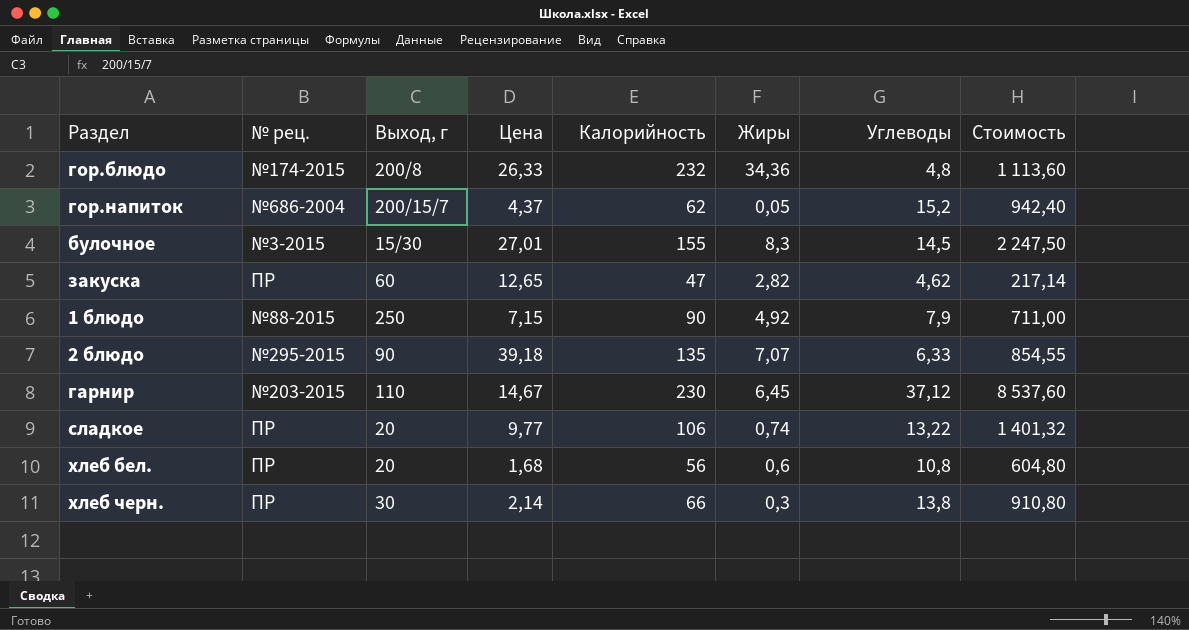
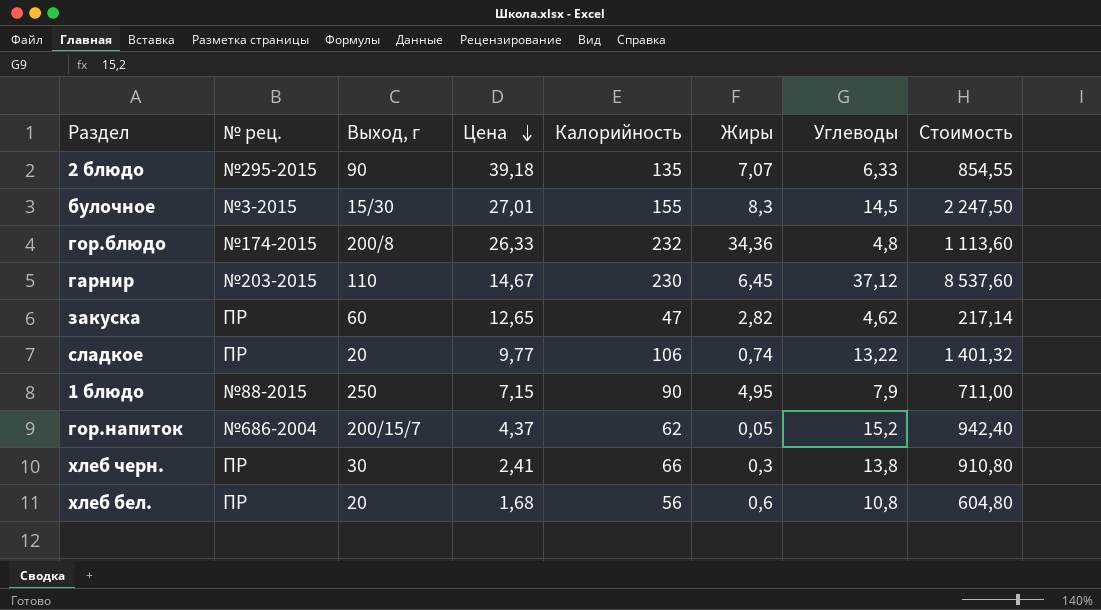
row order: none -> Цена descending
1 блюдо | Жиры: 4,92 -> 4,95
хлеб черн. | Цена: 2,14 -> 2,41

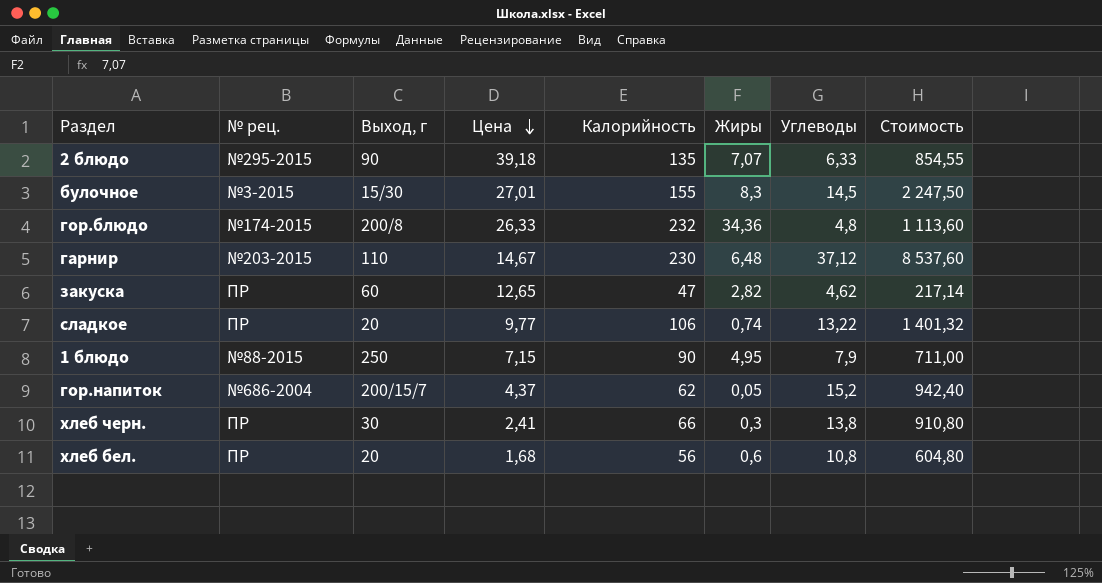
гарнир | Жиры: 6,45 -> 6,48

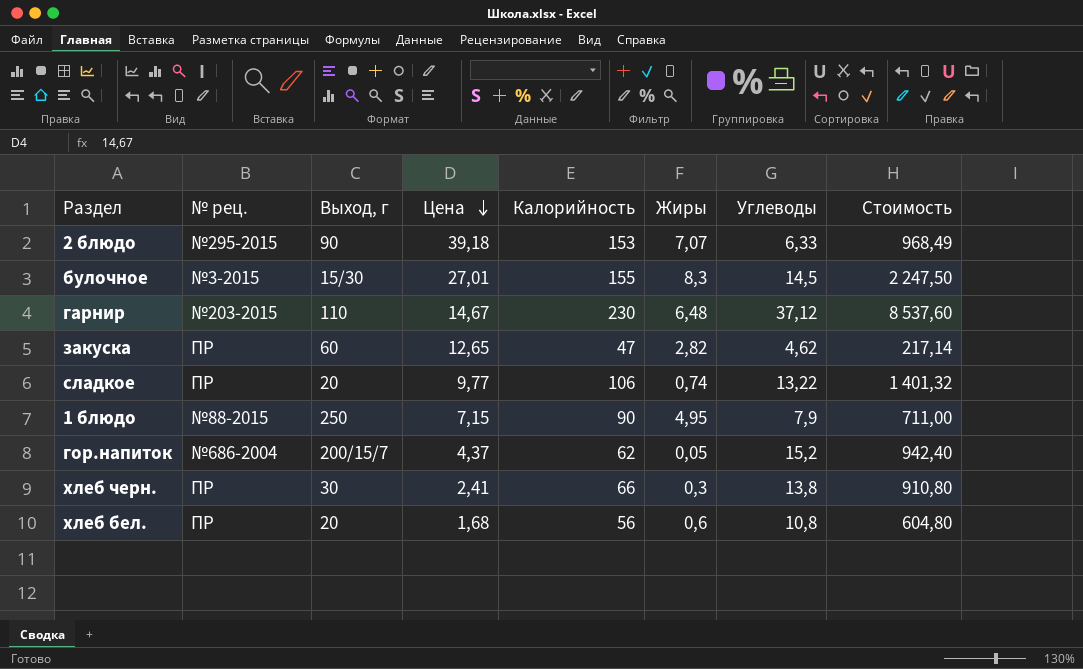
row гор.блюдо: №174-2015 | 200/8 | 26,33 | 232 | 34,36 | 4,8 | 1 113,60 -> none
2 блюдо | Калорийность: 135 -> 153
2 блюдо | Стоимость: 854,55 -> 968,49

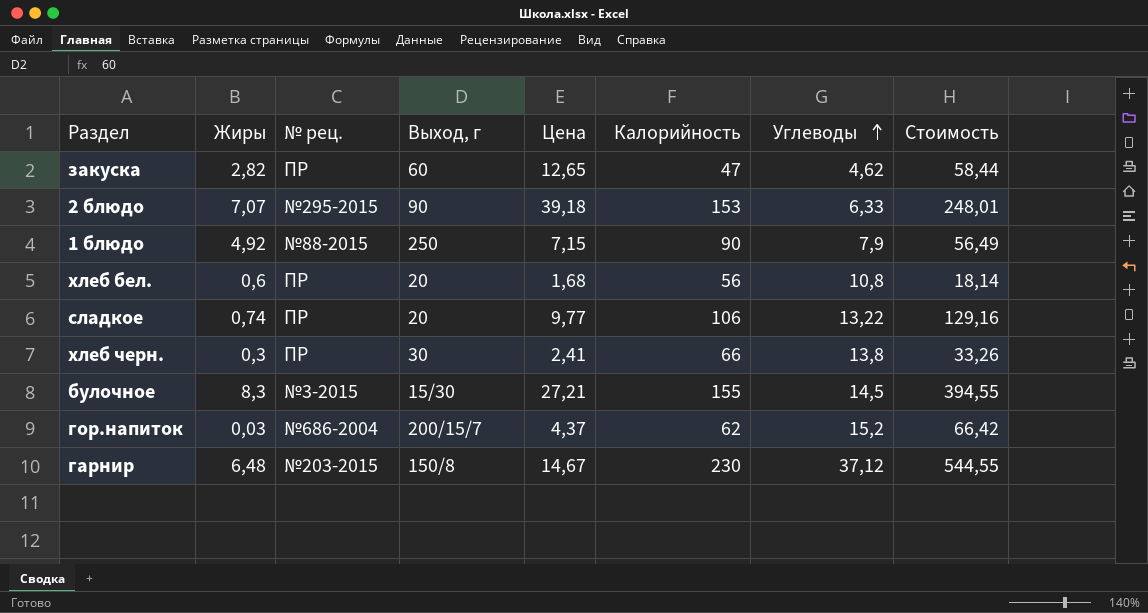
row order: Цена descending -> Углеводы ascending
column Жиры | position: 6 -> 2
column Стоимость | formula: [Калорийность] * [Углеводы] -> [Цена] * [Углеводы]
1 блюдо | Жиры: 4,95 -> 4,92
булочное | Цена: 27,01 -> 27,21
гор.напиток | Жиры: 0,05 -> 0,03
гарнир | Выход, г: 110 -> 150/8

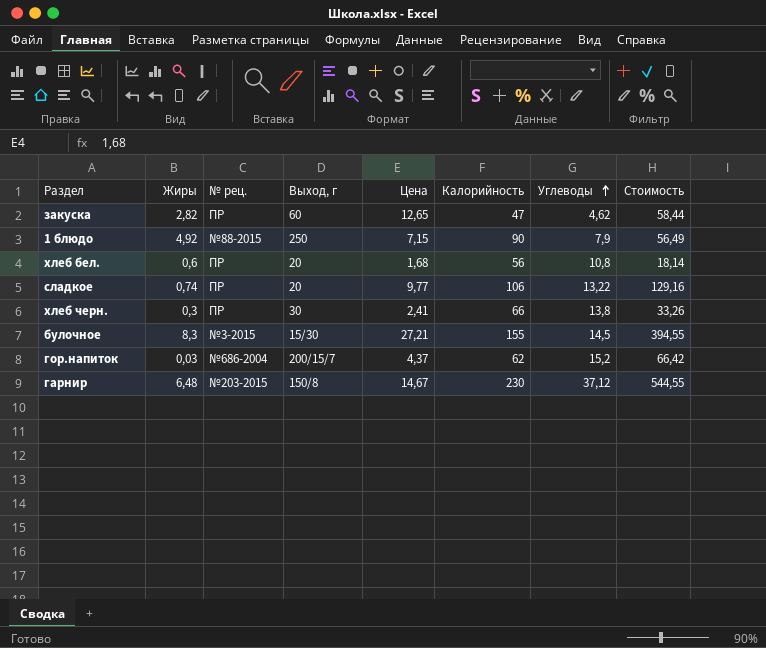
row 2 блюдо: 7,07 | №295-2015 | 90 | 39,18 | 153 | 6,33 | 248,01 -> none

